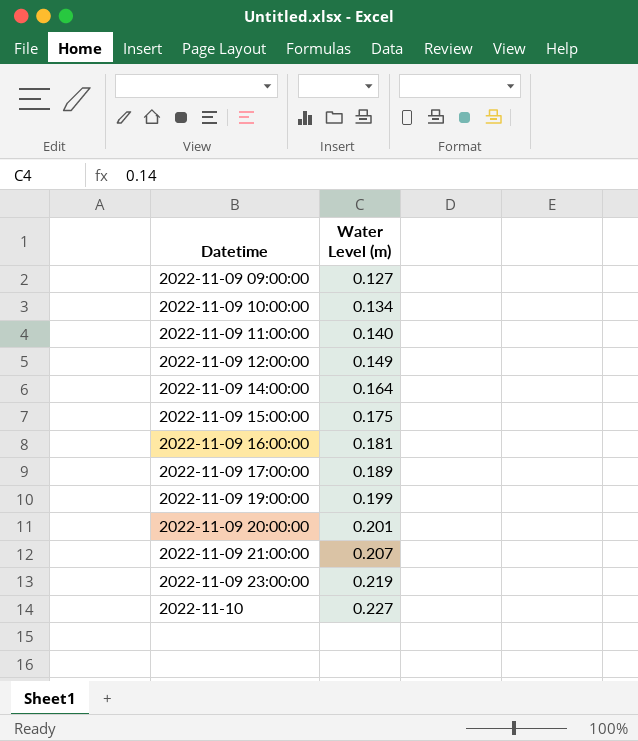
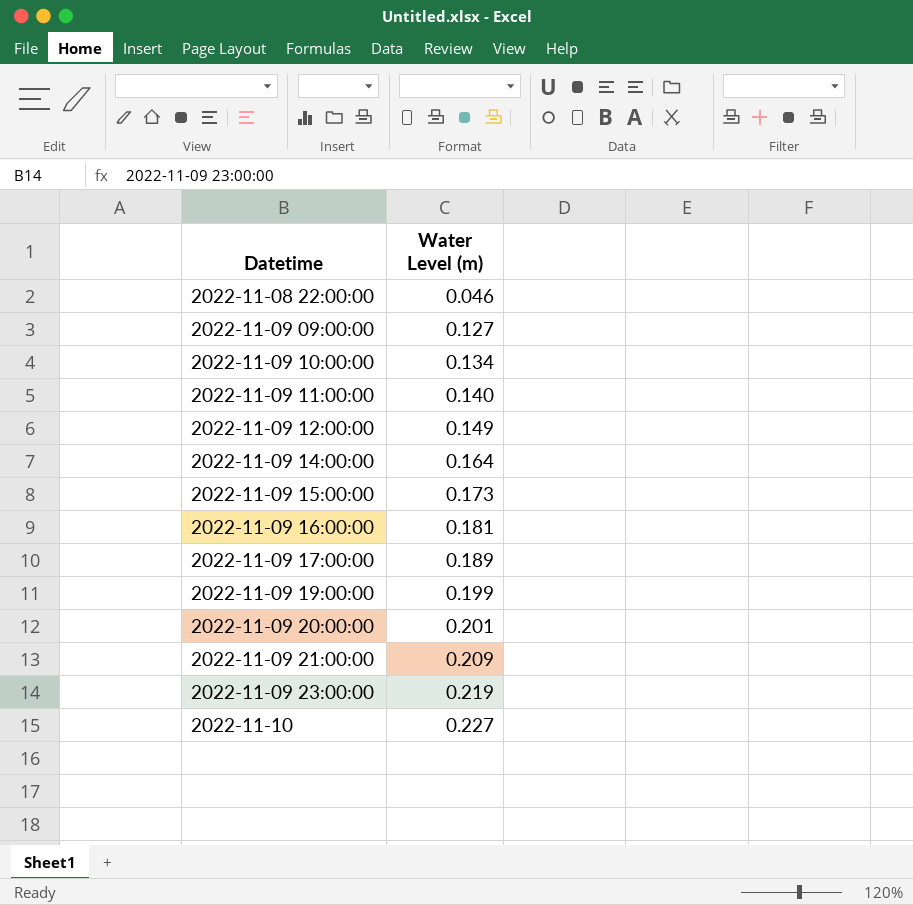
row 2022-11-08 22:00:00: none -> 0.046
2022-11-09 15:00:00 | Water Level (m): 0.175 -> 0.173
2022-11-09 21:00:00 | Water Level (m): 0.207 -> 0.209

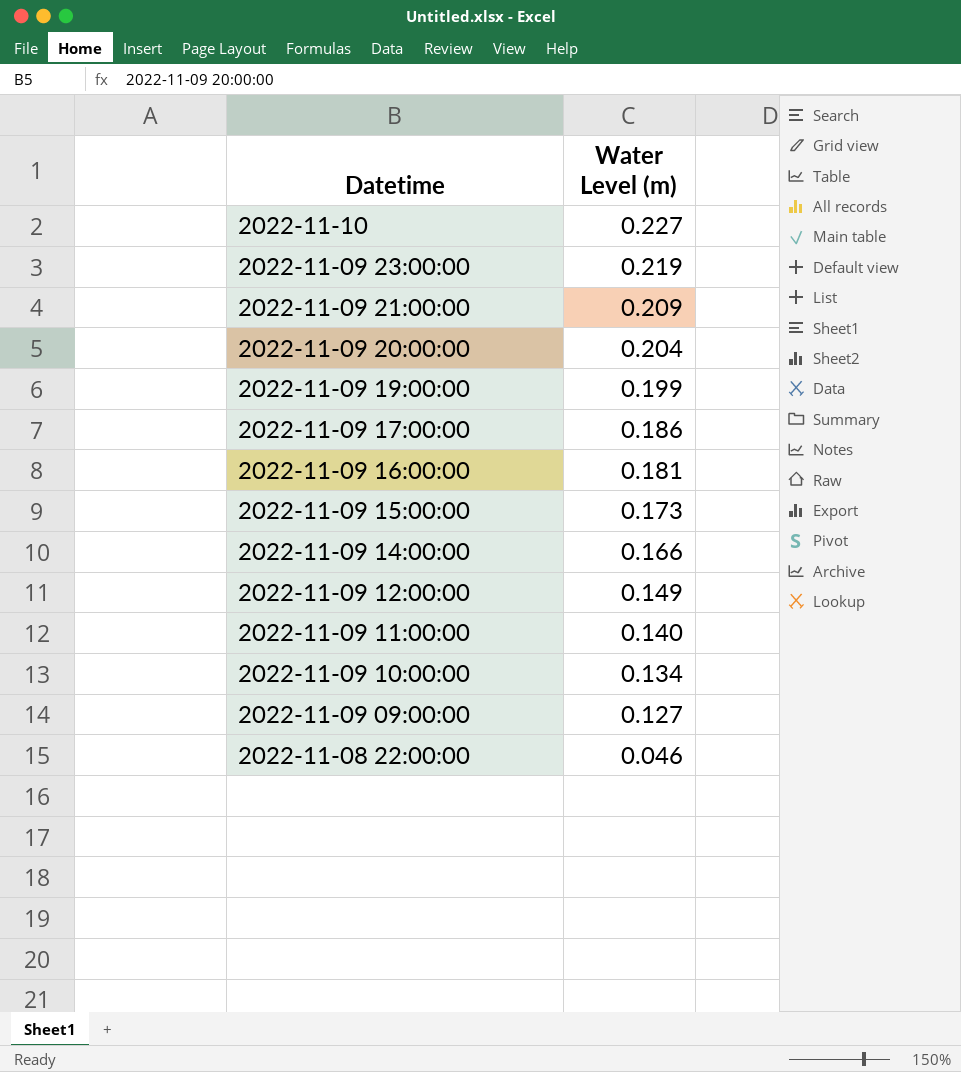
row order: Datetime ascending -> Datetime descending
2022-11-09 20:00:00 | Water Level (m): 0.201 -> 0.204
2022-11-09 17:00:00 | Water Level (m): 0.189 -> 0.186
2022-11-09 14:00:00 | Water Level (m): 0.164 -> 0.166

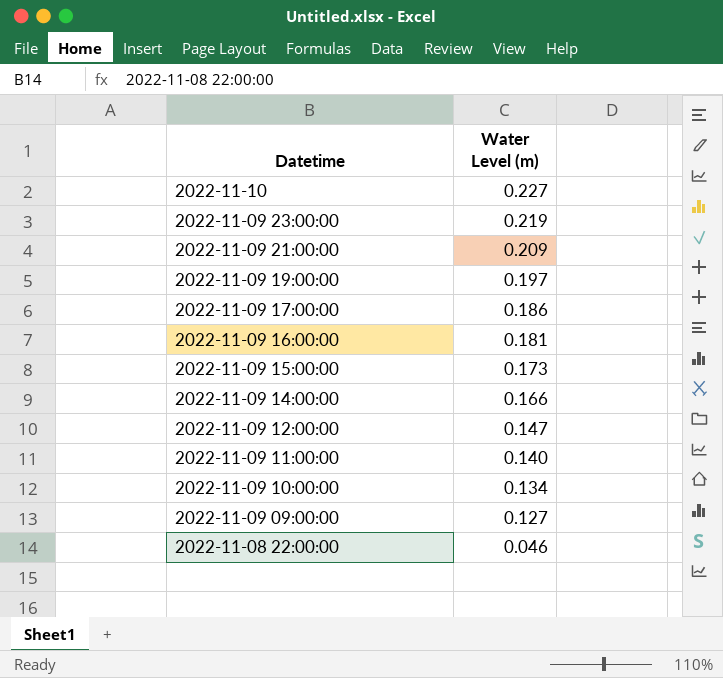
row 2022-11-09 20:00:00: 0.204 -> none
2022-11-09 19:00:00 | Water Level (m): 0.199 -> 0.197
2022-11-09 12:00:00 | Water Level (m): 0.149 -> 0.147

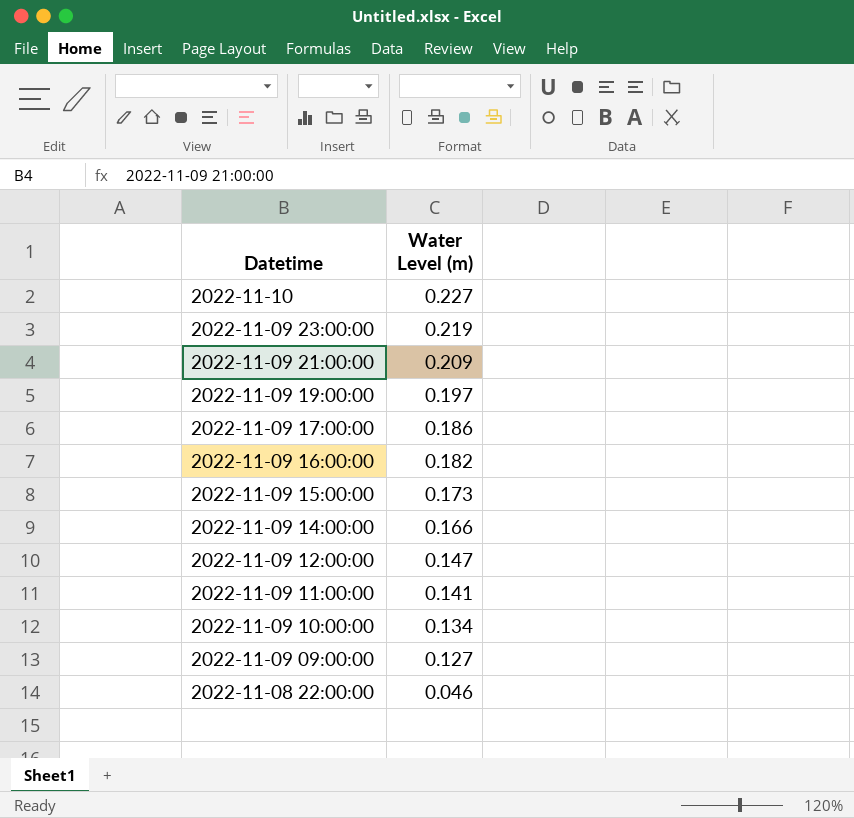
2022-11-09 16:00:00 | Water Level (m): 0.181 -> 0.182
2022-11-09 11:00:00 | Water Level (m): 0.140 -> 0.141

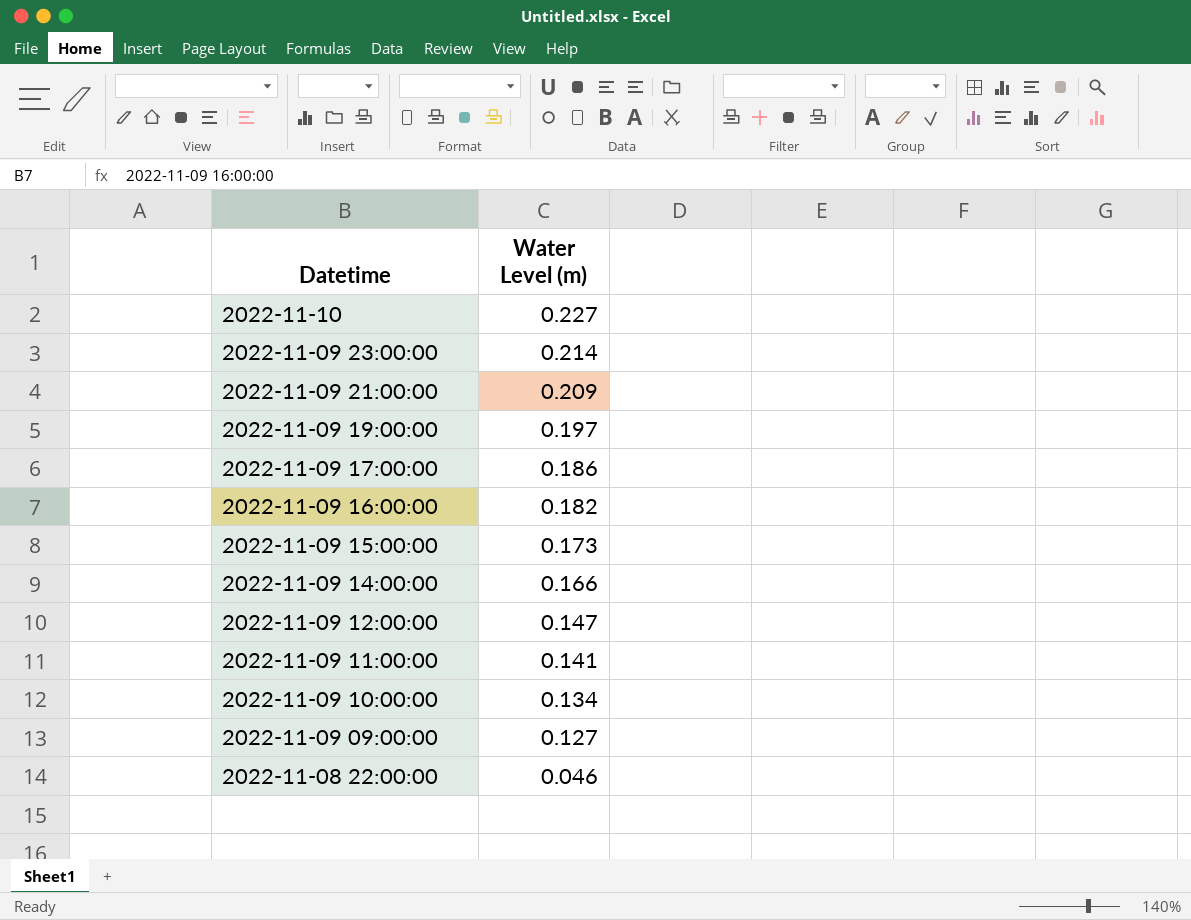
2022-11-09 23:00:00 | Water Level (m): 0.219 -> 0.214

